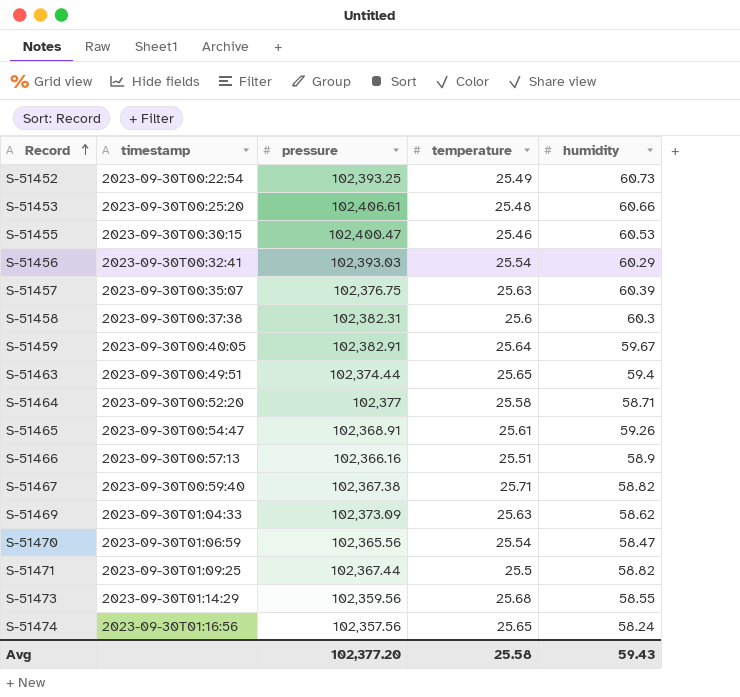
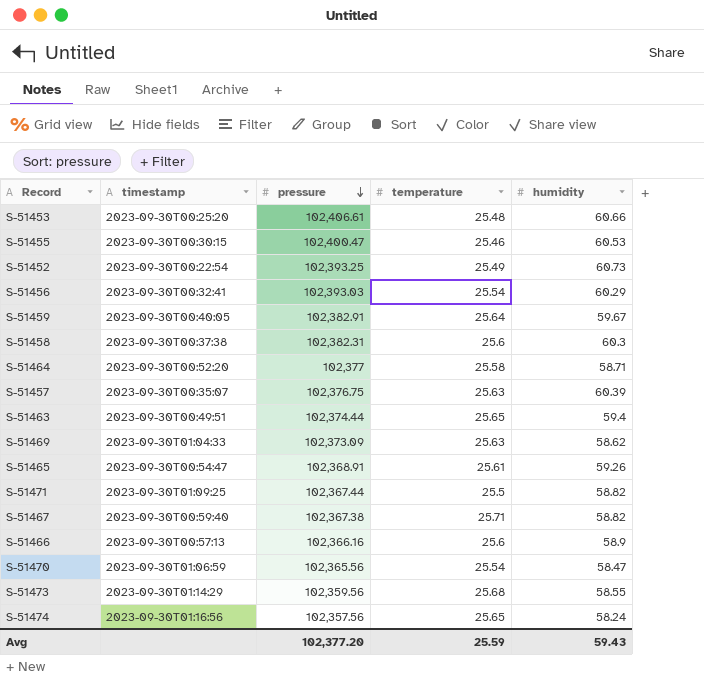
row order: Record ascending -> pressure descending
S-51466 | temperature: 25.51 -> 25.6
Avg | temperature: 25.58 -> 25.59

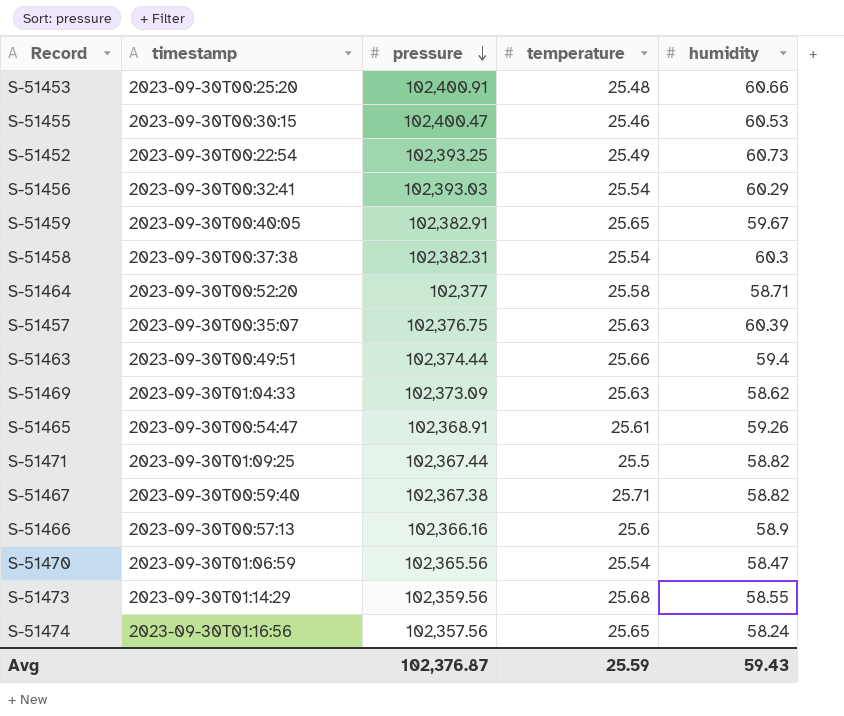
S-51453 | pressure: 102,406.61 -> 102,400.91
S-51459 | temperature: 25.64 -> 25.65
S-51458 | temperature: 25.6 -> 25.54
S-51463 | temperature: 25.65 -> 25.66
Avg | pressure: 102,377.20 -> 102,376.87

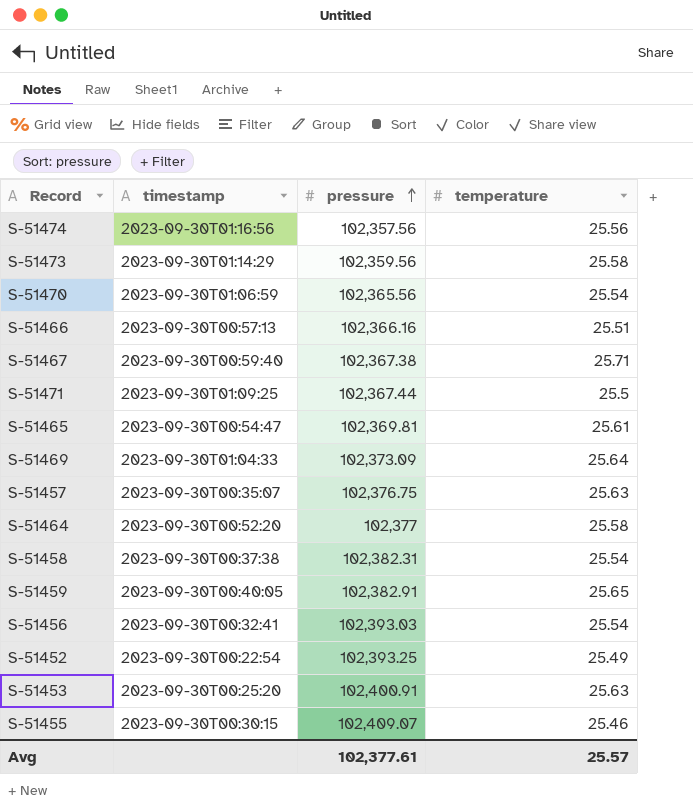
row order: pressure descending -> pressure ascending
column humidity | position: 5 -> none
row S-51463: 2023-09-30T00:49:51 | 102,374.44 | 25.66 | 59.4 -> none
S-51474 | temperature: 25.65 -> 25.56
S-51473 | temperature: 25.68 -> 25.58
S-51466 | temperature: 25.6 -> 25.51
S-51465 | pressure: 102,368.91 -> 102,369.81
S-51469 | temperature: 25.63 -> 25.64
S-51453 | temperature: 25.48 -> 25.63
S-51455 | pressure: 102,400.47 -> 102,409.07
Avg | pressure: 102,376.87 -> 102,377.61
Avg | temperature: 25.59 -> 25.57

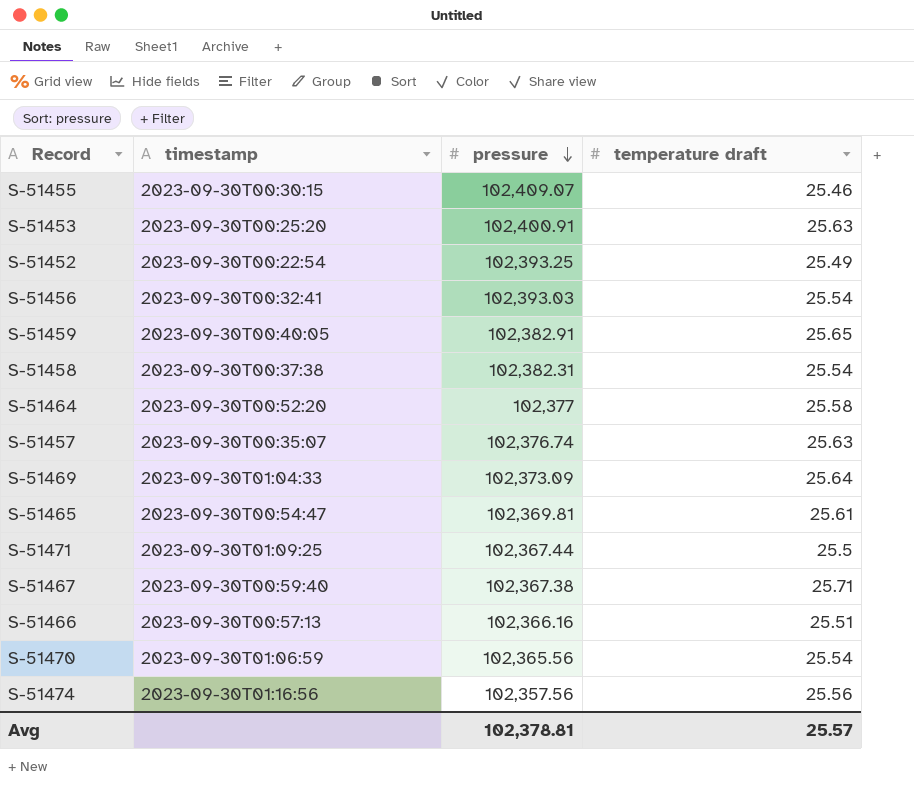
row order: pressure ascending -> pressure descending
column name: temperature -> temperature draft
row S-51473: 2023-09-30T01:14:29 | 102,359.56 | 25.58 -> none
S-51457 | pressure: 102,376.75 -> 102,376.74
Avg | pressure: 102,377.61 -> 102,378.81

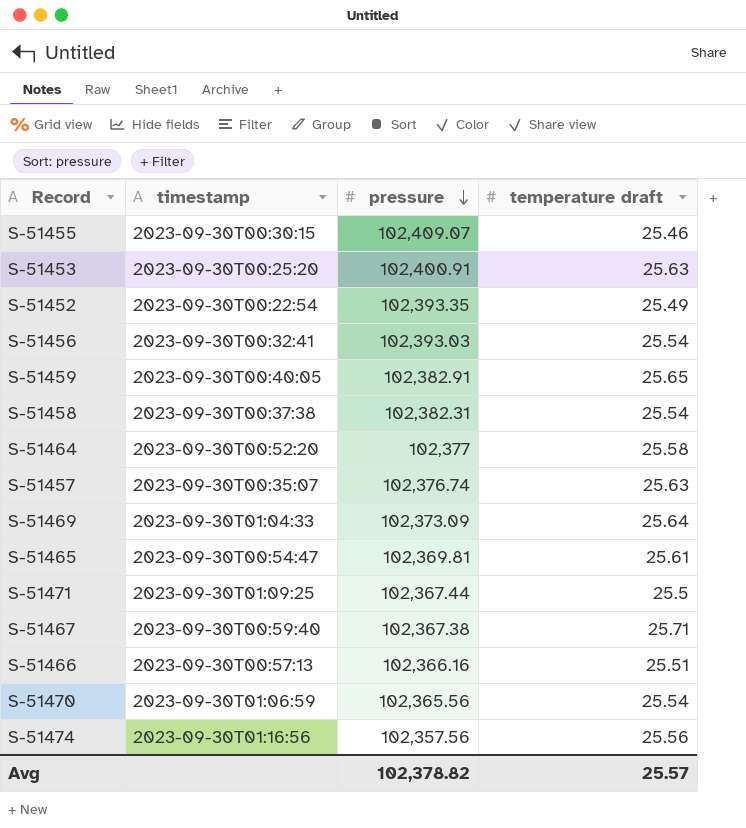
S-51452 | pressure: 102,393.25 -> 102,393.35
Avg | pressure: 102,378.81 -> 102,378.82

